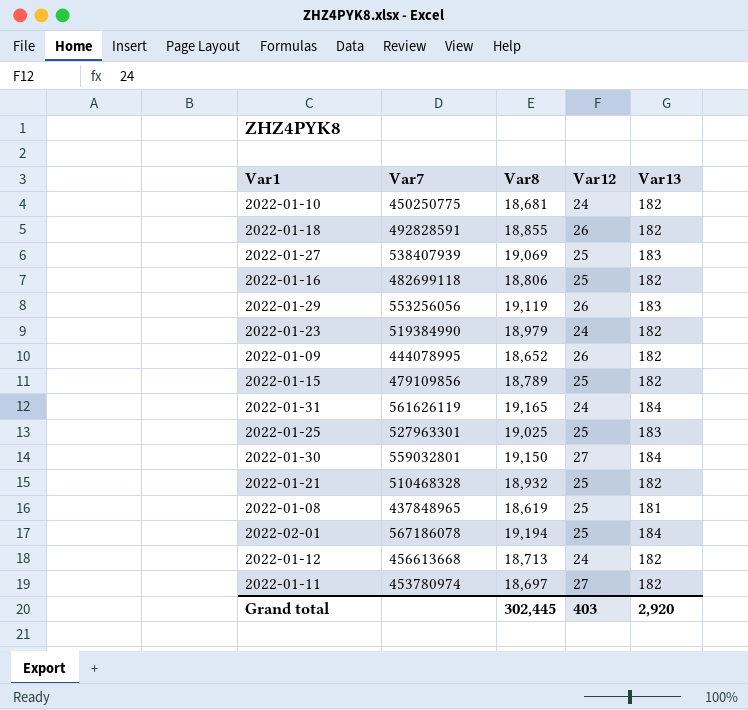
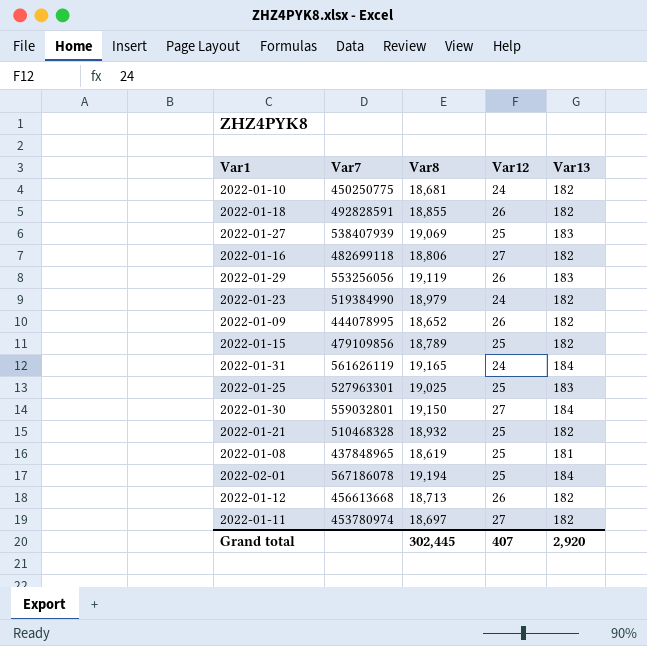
2022-01-16 | Var12: 25 -> 27
2022-01-12 | Var12: 24 -> 26
Grand total | Var12: 403 -> 407

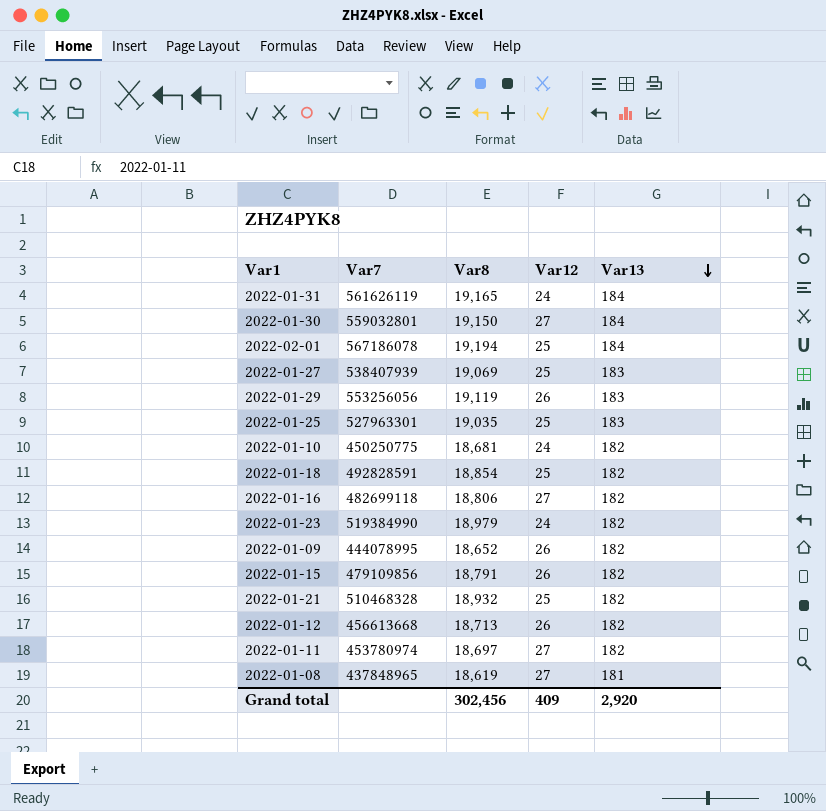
row order: none -> Var13 descending
2022-01-25 | Var8: 19,025 -> 19,035
2022-01-18 | Var8: 18,855 -> 18,854
2022-01-18 | Var12: 26 -> 25
2022-01-15 | Var8: 18,789 -> 18,791
2022-01-15 | Var12: 25 -> 26
2022-01-08 | Var12: 25 -> 27
Grand total | Var8: 302,445 -> 302,456
Grand total | Var12: 407 -> 409

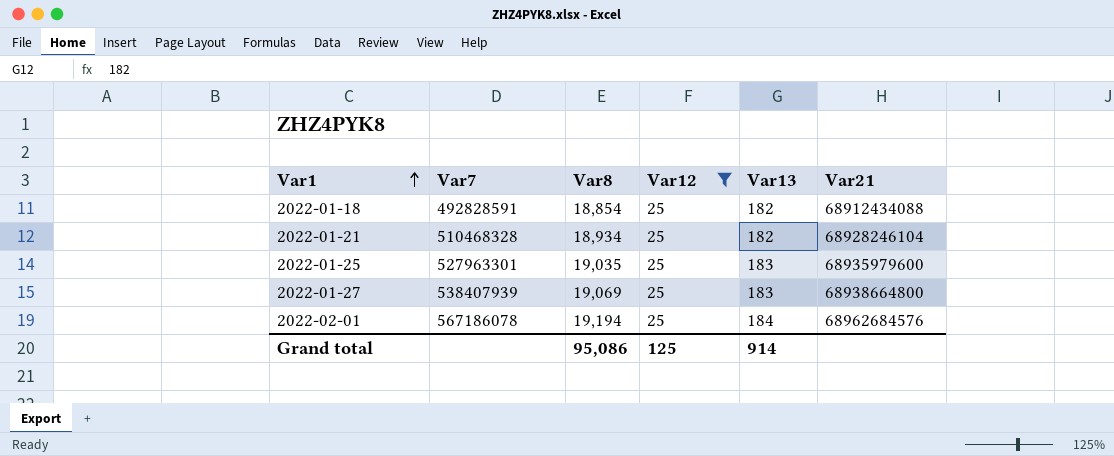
filter: none -> Var12 = 25
row order: Var13 descending -> Var1 ascending
column Var21 | position: none -> 6
2022-01-21 | Var8: 18,932 -> 18,934
Grand total | Var8: 302,456 -> 95,086
Grand total | Var12: 409 -> 125
Grand total | Var13: 2,920 -> 914

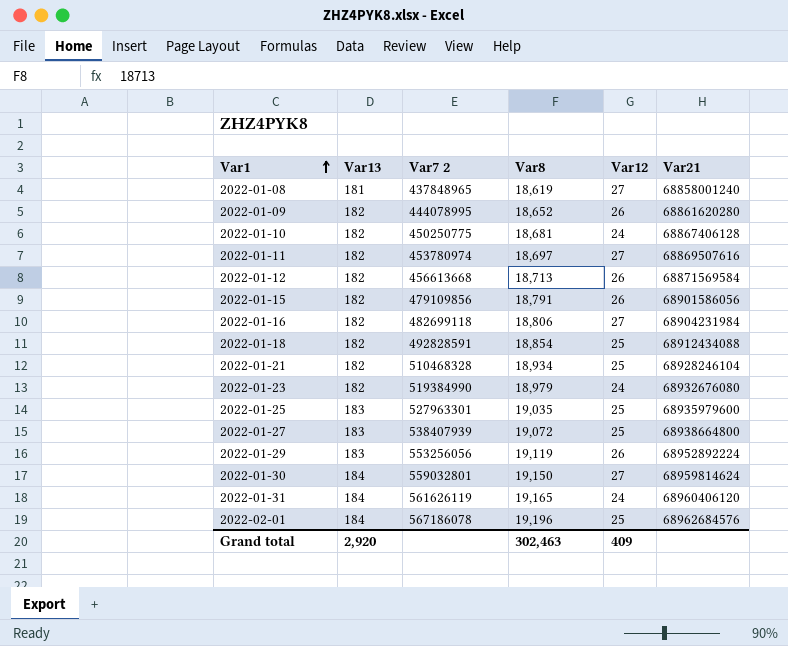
filter: Var12 = 25 -> none
column Var13 | position: 5 -> 2
column name: Var7 -> Var7 2
2022-01-27 | Var8: 19,069 -> 19,072
2022-02-01 | Var8: 19,194 -> 19,196
Grand total | Var13: 914 -> 2,920
Grand total | Var8: 95,086 -> 302,463
Grand total | Var12: 125 -> 409

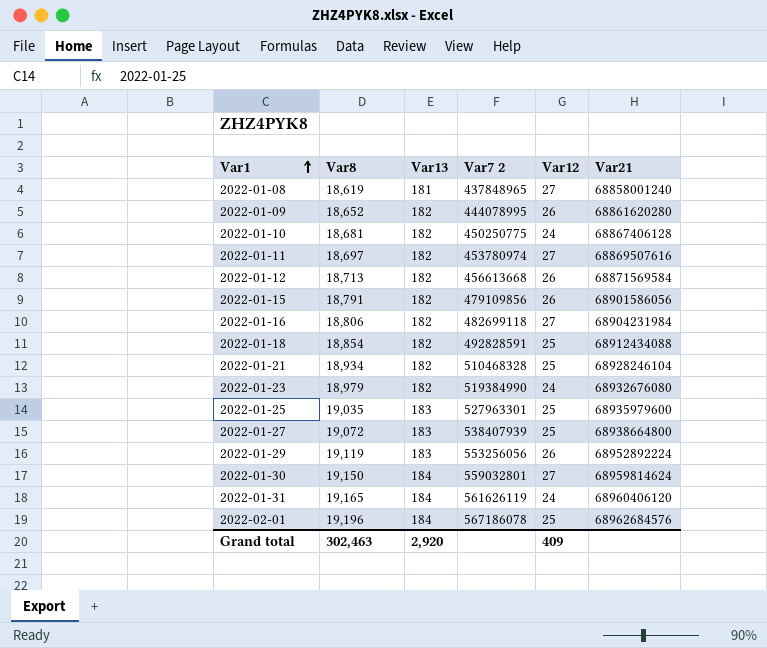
column Var8 | position: 4 -> 2

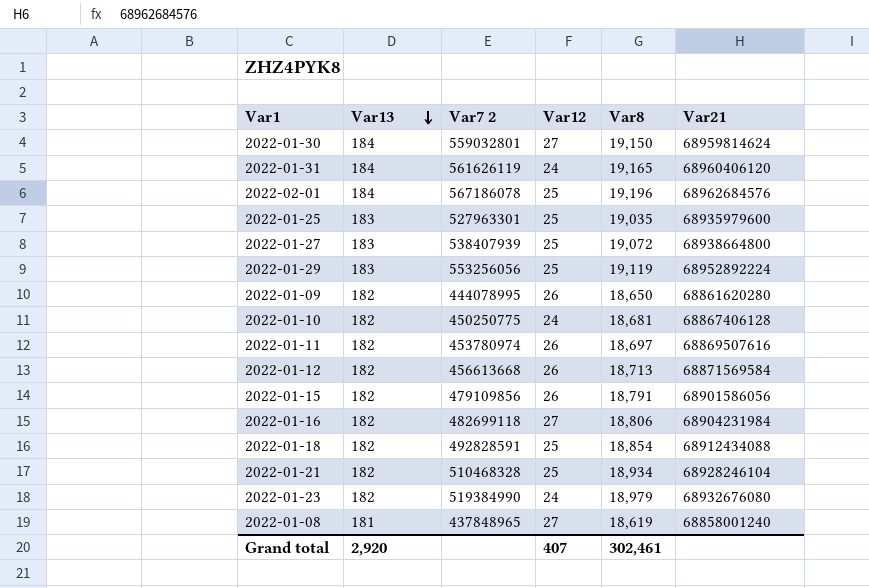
row order: Var1 ascending -> Var13 descending
column Var8 | position: 2 -> 5
2022-01-29 | Var12: 26 -> 25
2022-01-09 | Var8: 18,652 -> 18,650
2022-01-11 | Var12: 27 -> 26
Grand total | Var12: 409 -> 407
Grand total | Var8: 302,463 -> 302,461

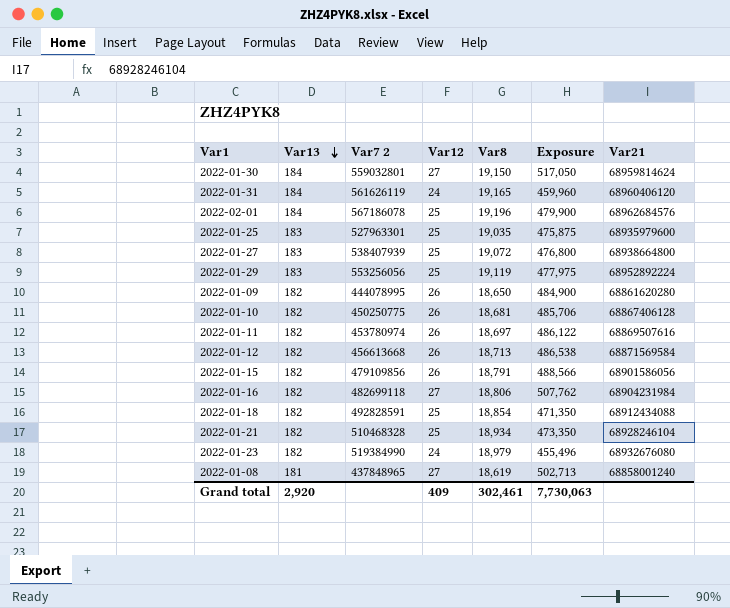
column Exposure | formula: none -> [Var12] * [Var8]
2022-01-10 | Var12: 24 -> 26
Grand total | Var12: 407 -> 409

